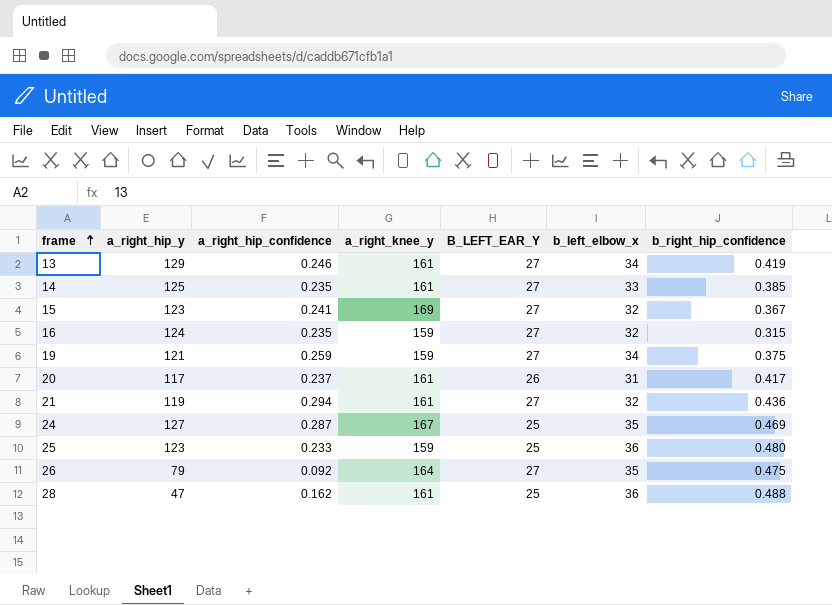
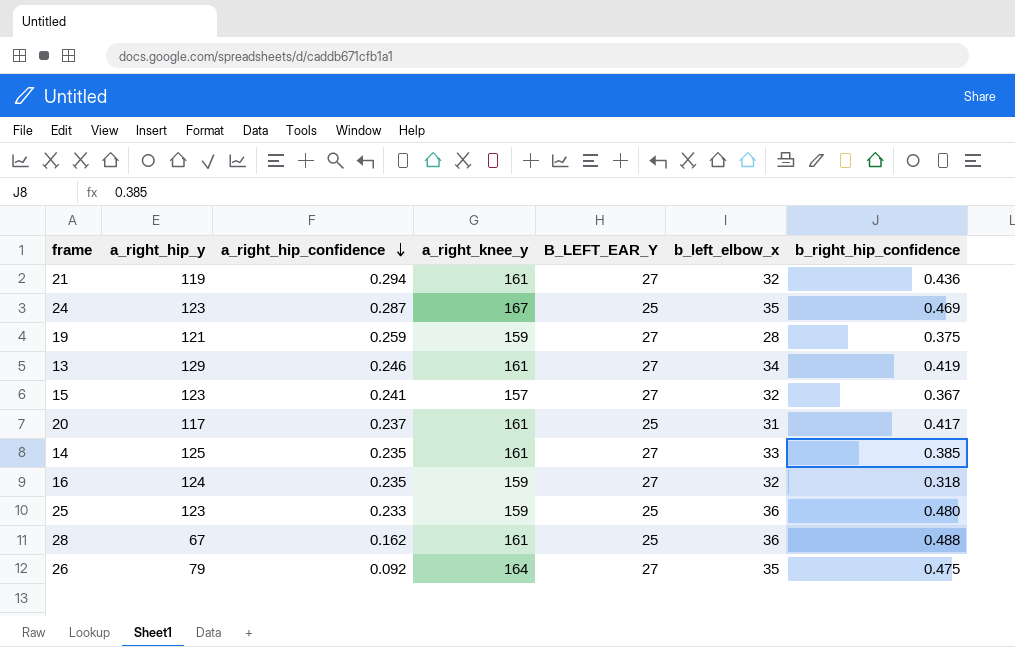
row order: frame ascending -> a_right_hip_confidence descending
24 | a_right_hip_y: 127 -> 123
19 | b_left_elbow_x: 34 -> 28
15 | a_right_knee_y: 169 -> 157
20 | B_LEFT_EAR_Y: 26 -> 25
16 | b_right_hip_confidence: 0.315 -> 0.318
28 | a_right_hip_y: 47 -> 67

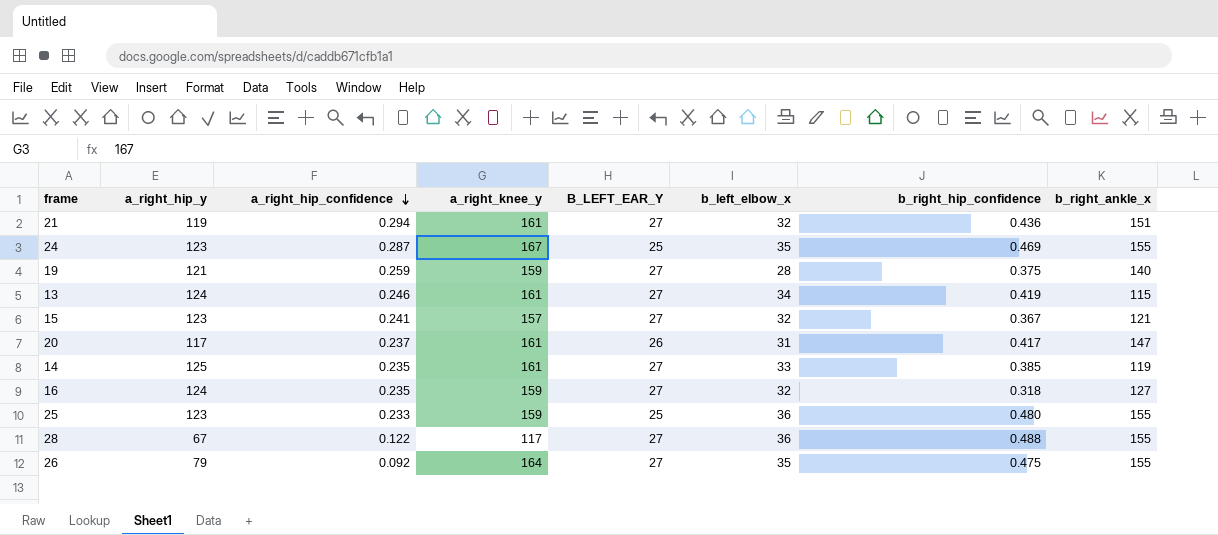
column b_right_ankle_x | position: none -> 8
13 | a_right_hip_y: 129 -> 124
20 | B_LEFT_EAR_Y: 25 -> 26
28 | a_right_hip_confidence: 0.162 -> 0.122
28 | a_right_knee_y: 161 -> 117
28 | B_LEFT_EAR_Y: 25 -> 27

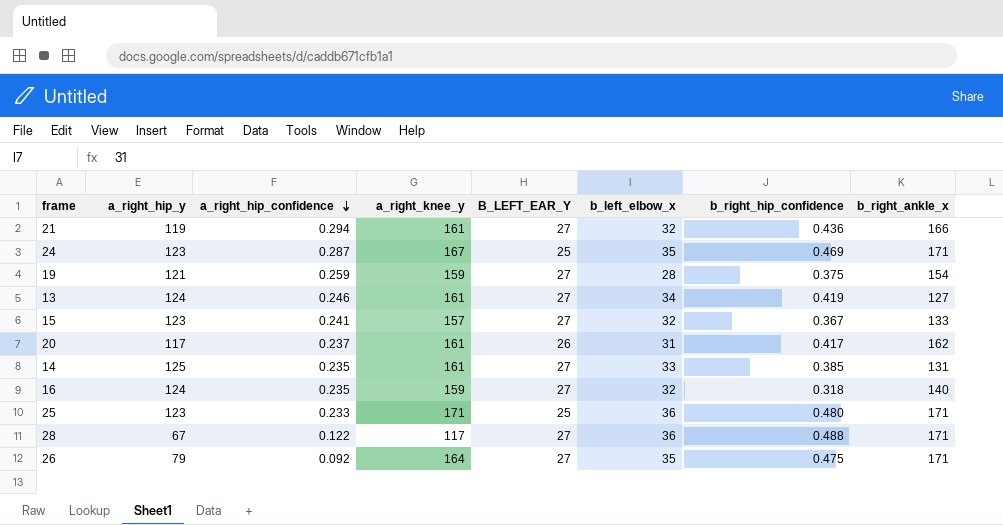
21 | b_right_ankle_x: 151 -> 166
24 | b_right_ankle_x: 155 -> 171
19 | b_right_ankle_x: 140 -> 154
13 | b_right_ankle_x: 115 -> 127
15 | b_right_ankle_x: 121 -> 133
20 | b_right_ankle_x: 147 -> 162
14 | b_right_ankle_x: 119 -> 131
16 | b_right_ankle_x: 127 -> 140
25 | a_right_knee_y: 159 -> 171
25 | b_right_ankle_x: 155 -> 171
28 | b_right_ankle_x: 155 -> 171
26 | b_right_ankle_x: 155 -> 171

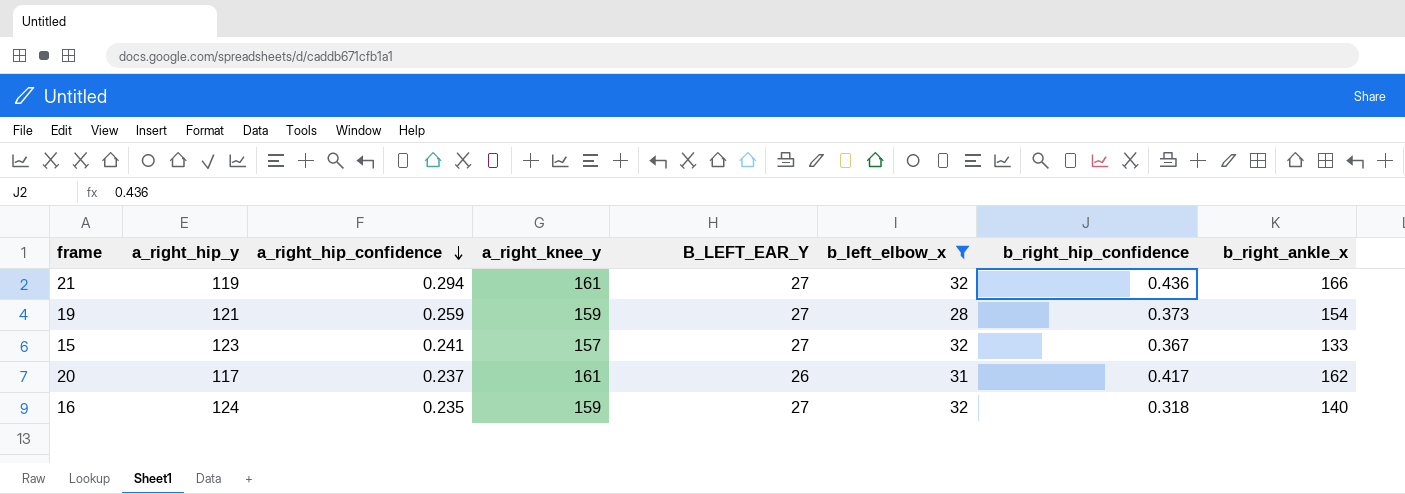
filter: none -> b_left_elbow_x <= 32
19 | b_right_hip_confidence: 0.375 -> 0.373

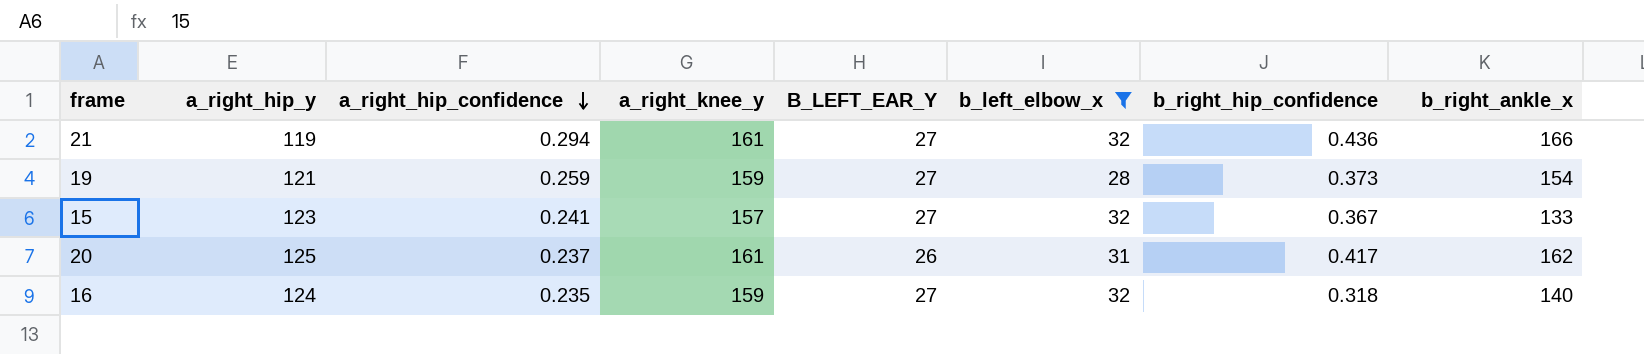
20 | a_right_hip_y: 117 -> 125

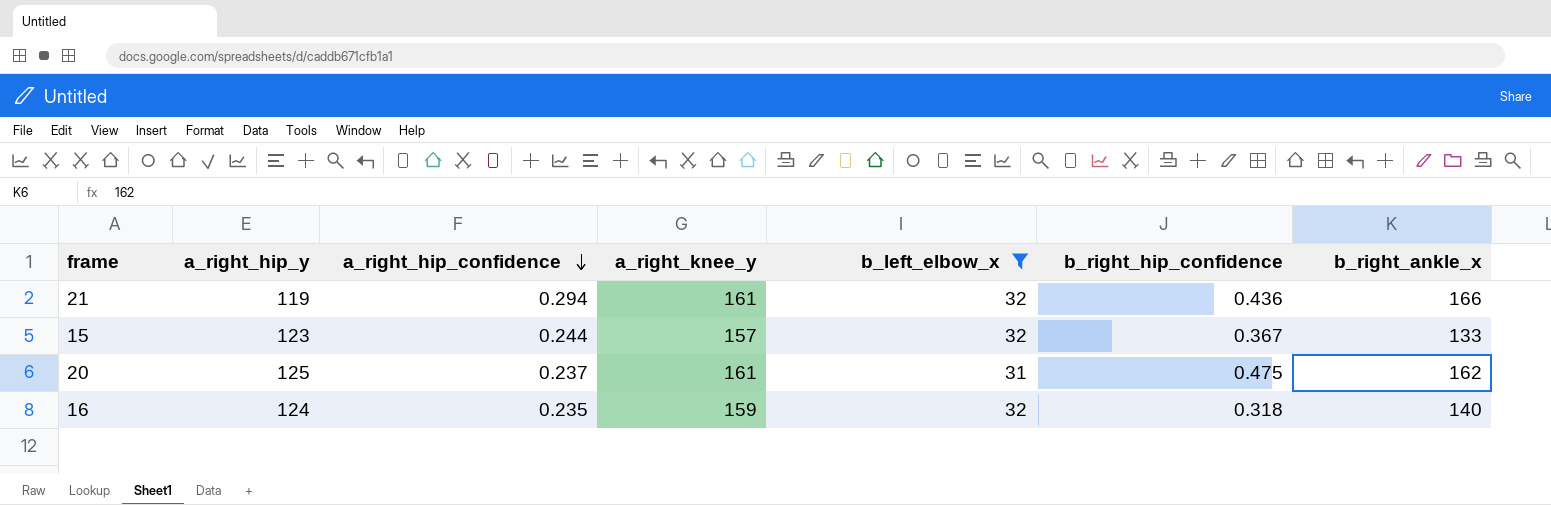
column B_LEFT_EAR_Y | position: 5 -> none
row 19: 121 | 0.259 | 159 | 27 | 28 | 0.373 | 154 -> none
15 | a_right_hip_confidence: 0.241 -> 0.244
20 | b_right_hip_confidence: 0.417 -> 0.475

